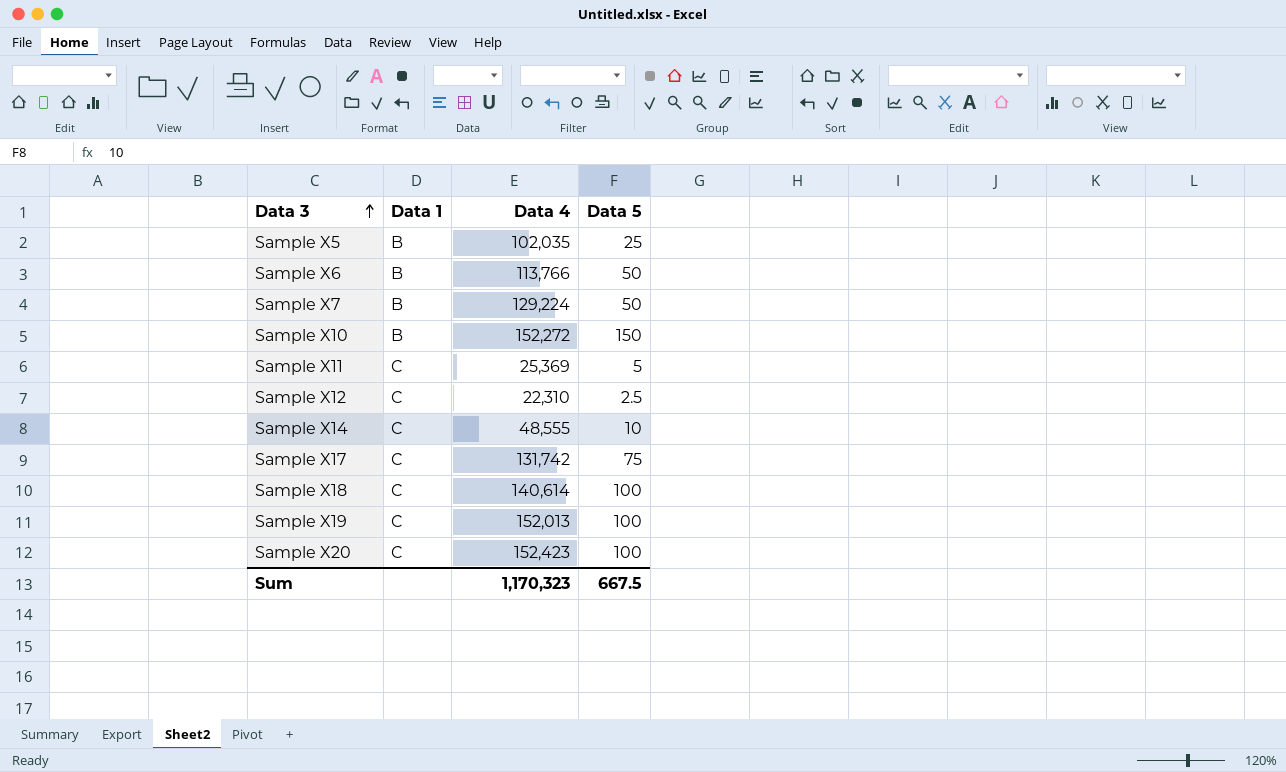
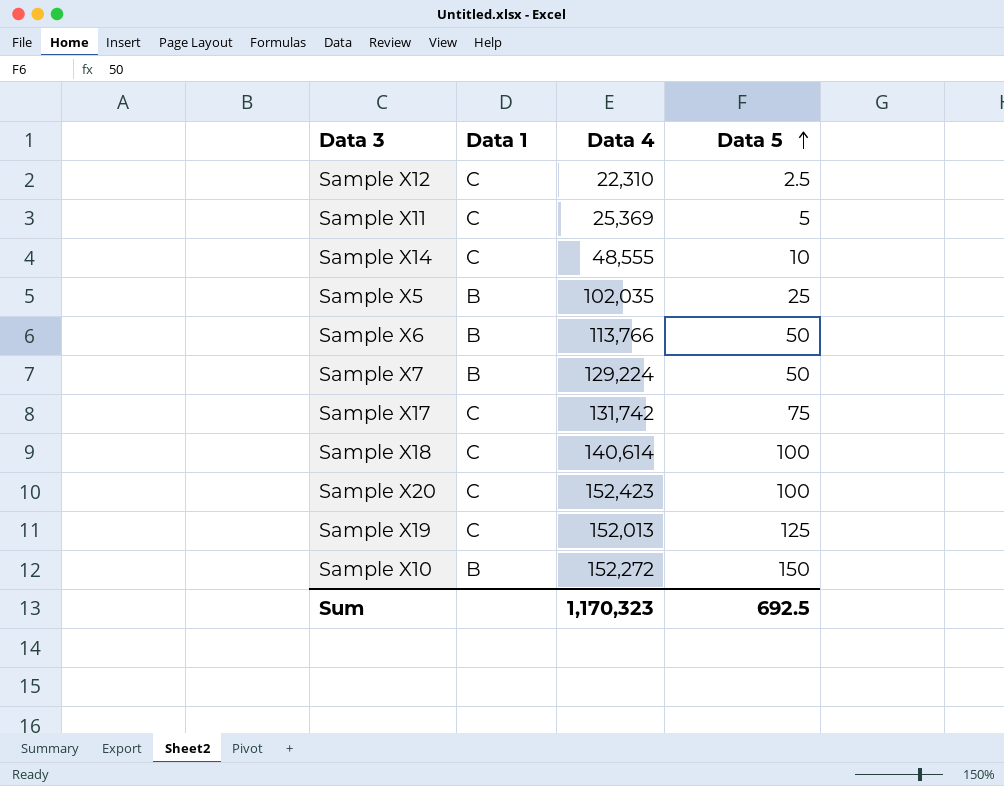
row order: Data 3 ascending -> Data 5 ascending
Sample X19 | Data 5: 100 -> 125
Sum | Data 5: 667.5 -> 692.5

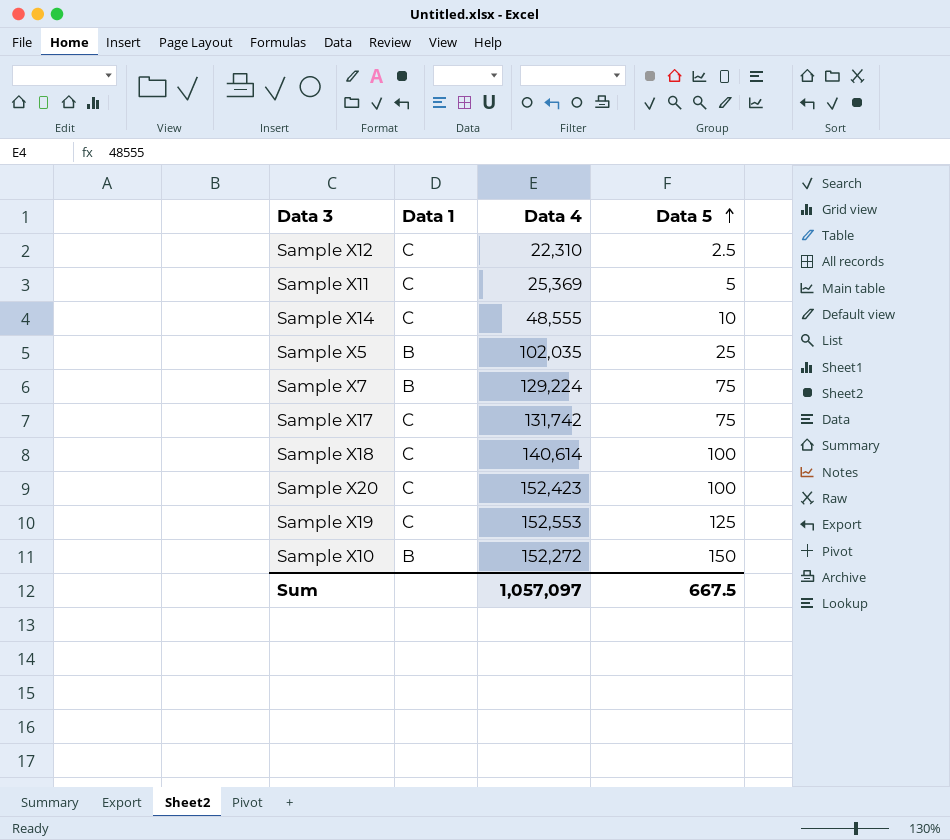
row Sample X6: B | 113,766 | 50 -> none
Sample X7 | Data 5: 50 -> 75
Sample X19 | Data 4: 152,013 -> 152,553
Sum | Data 4: 1,170,323 -> 1,057,097
Sum | Data 5: 692.5 -> 667.5

